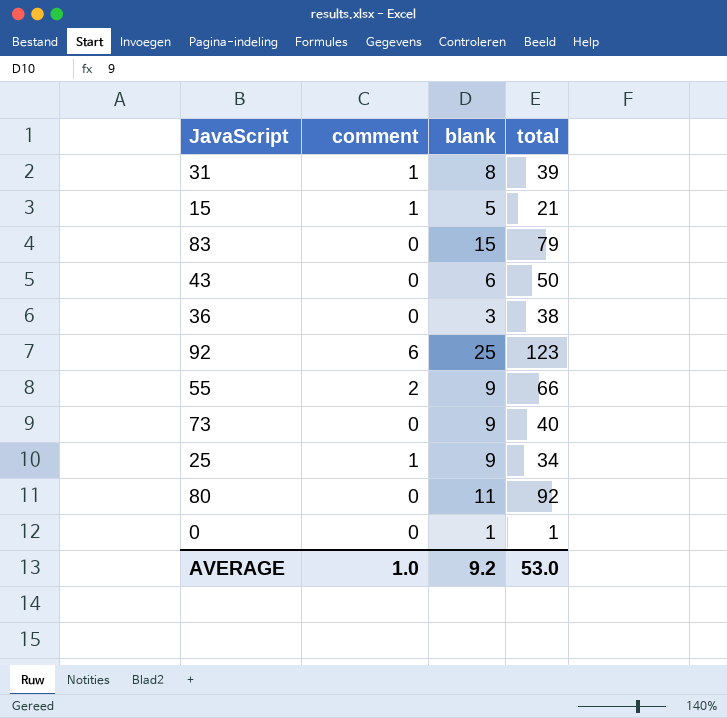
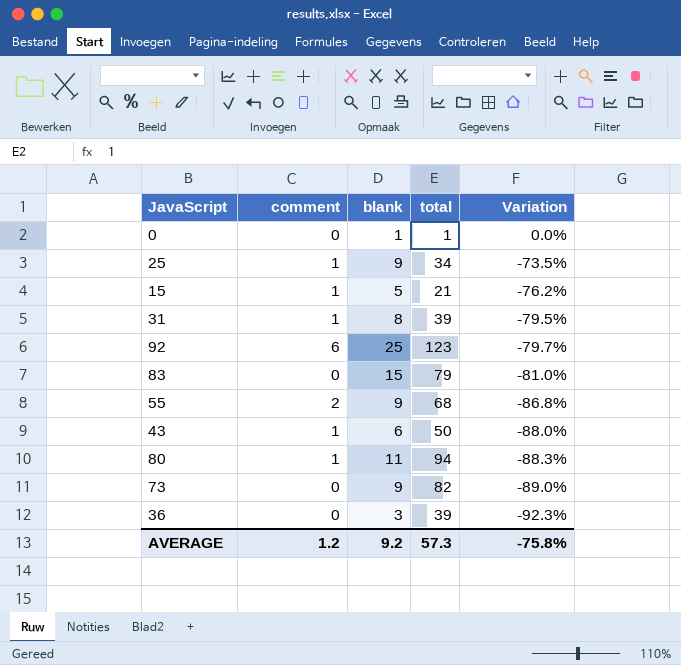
row order: none -> Variation descending
column Variation | formula: none -> ([blank] - [total]) / [total]
55 | total: 66 -> 68
43 | comment: 0 -> 1
80 | comment: 0 -> 1
80 | total: 92 -> 94
73 | total: 40 -> 82
36 | total: 38 -> 39
AVERAGE | comment: 1.0 -> 1.2
AVERAGE | total: 53.0 -> 57.3

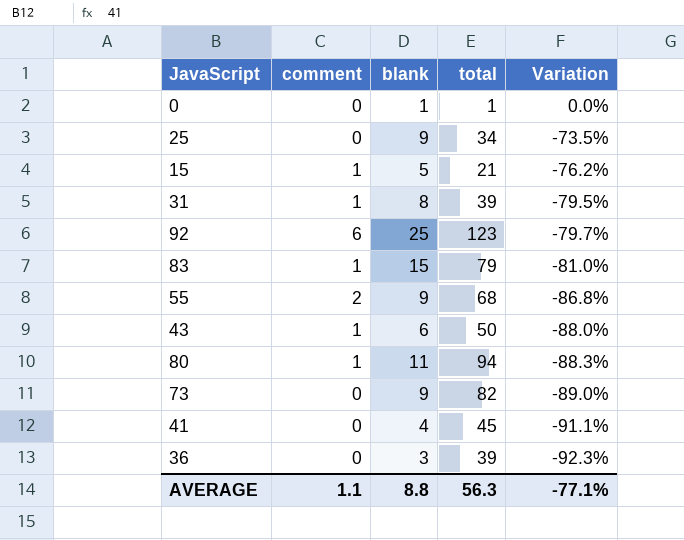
25 | comment: 1 -> 0
83 | comment: 0 -> 1
row 41: none -> 0 | 4 | 45 | -91.1%
AVERAGE | comment: 1.2 -> 1.1
AVERAGE | blank: 9.2 -> 8.8
AVERAGE | total: 57.3 -> 56.3
AVERAGE | Variation: -75.8% -> -77.1%

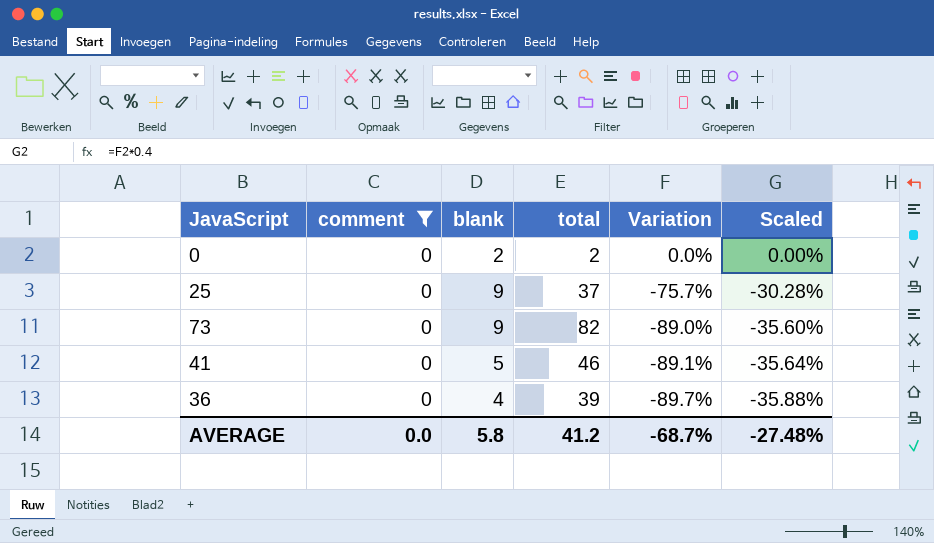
filter: none -> comment = 0
column Scaled | formula: none -> [Variation] * 0.4
0 | blank: 1 -> 2
0 | total: 1 -> 2
25 | total: 34 -> 37
25 | Variation: -73.5% -> -75.7%
41 | blank: 4 -> 5
41 | total: 45 -> 46
41 | Variation: -91.1% -> -89.1%
36 | blank: 3 -> 4
36 | Variation: -92.3% -> -89.7%
AVERAGE | comment: 1.1 -> 0.0
AVERAGE | blank: 8.8 -> 5.8
AVERAGE | total: 56.3 -> 41.2
AVERAGE | Variation: -77.1% -> -68.7%

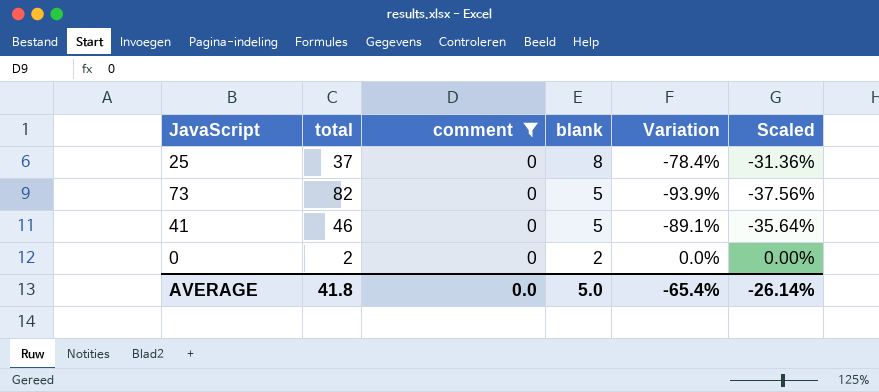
row order: Variation descending -> blank descending
column total | position: 4 -> 2
row 36: 0 | 4 | 39 | -89.7% | -35.88% -> none
25 | blank: 9 -> 8
25 | Variation: -75.7% -> -78.4%
25 | Scaled: -30.28% -> -31.36%
73 | blank: 9 -> 5
73 | Variation: -89.0% -> -93.9%
73 | Scaled: -35.60% -> -37.56%
AVERAGE | total: 41.2 -> 41.8
AVERAGE | blank: 5.8 -> 5.0
AVERAGE | Variation: -68.7% -> -65.4%
AVERAGE | Scaled: -27.48% -> -26.14%

